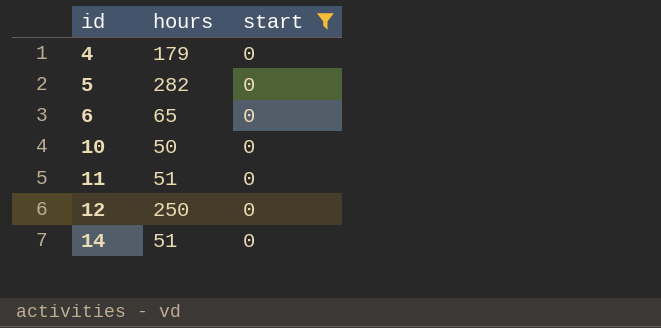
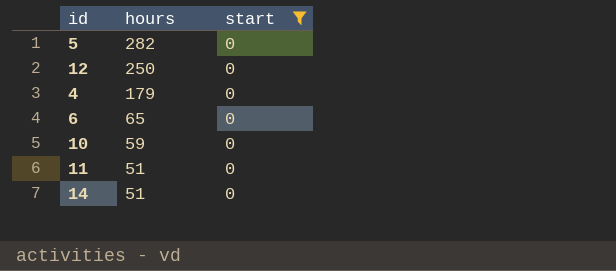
row order: id ascending -> hours descending
10 | hours: 50 -> 59

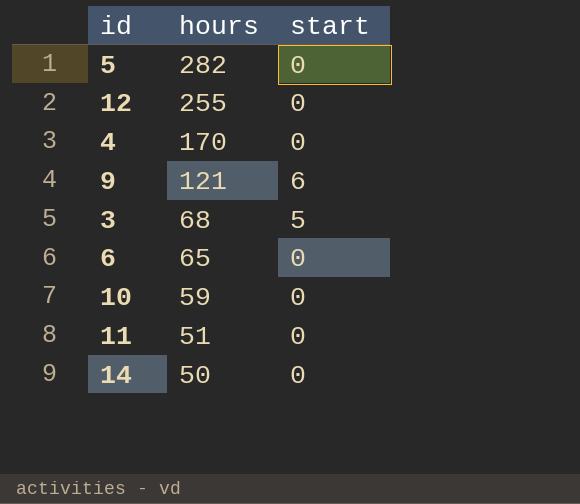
filter: start = 0 -> none
12 | hours: 250 -> 255
4 | hours: 179 -> 170
14 | hours: 51 -> 50

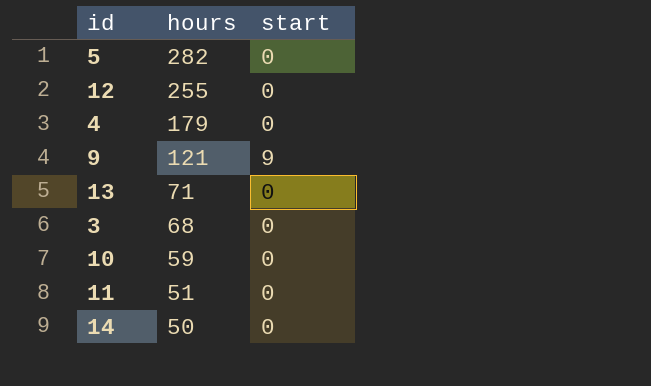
row 6: 65 | 0 -> none
4 | hours: 170 -> 179
9 | start: 6 -> 9
row 13: none -> 71 | 0
3 | start: 5 -> 0

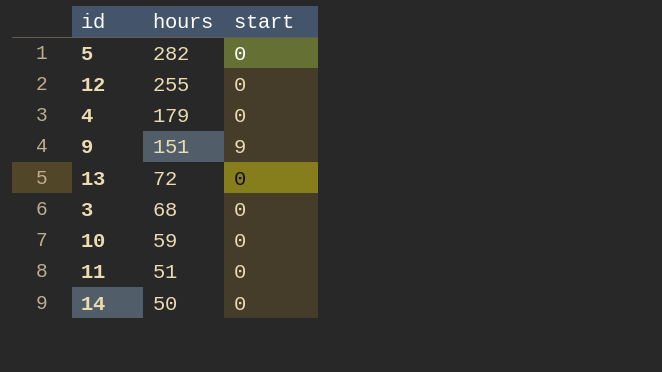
9 | hours: 121 -> 151
13 | hours: 71 -> 72

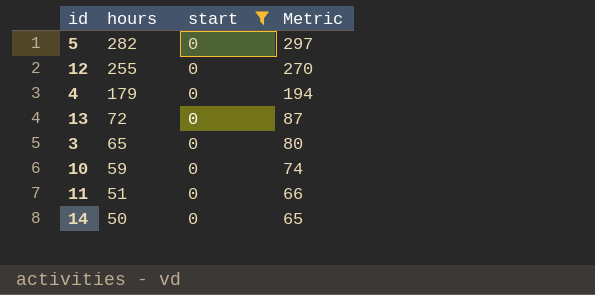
filter: none -> start = 0
column Metric | formula: none -> [hours] + 15
3 | hours: 68 -> 65

